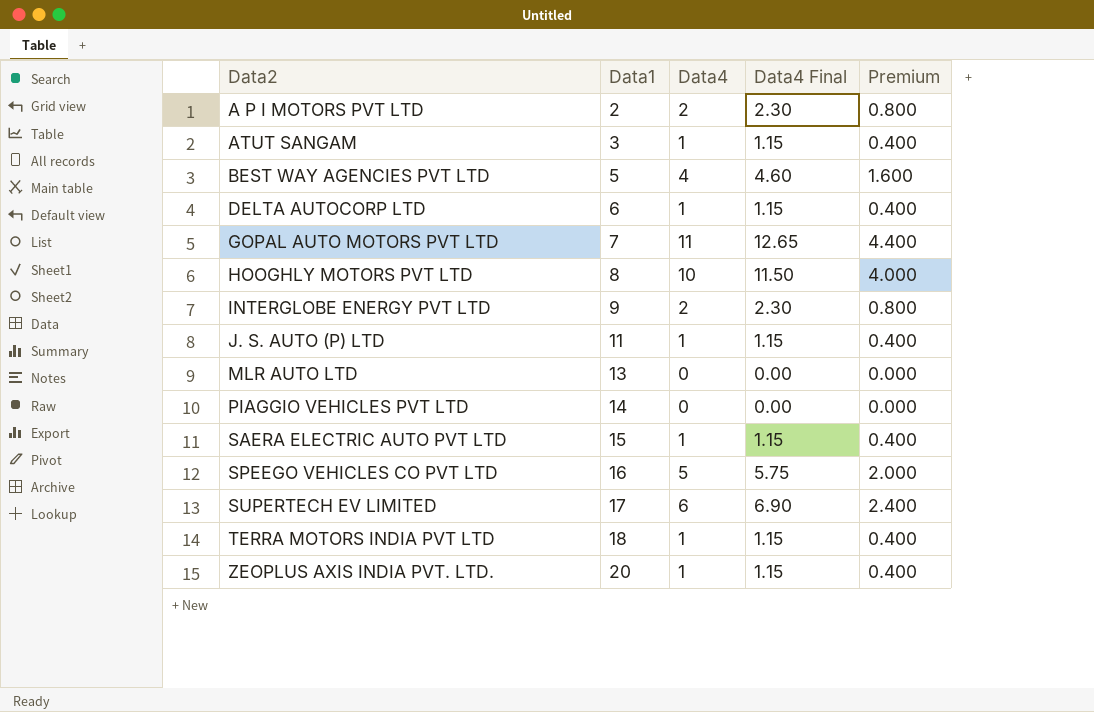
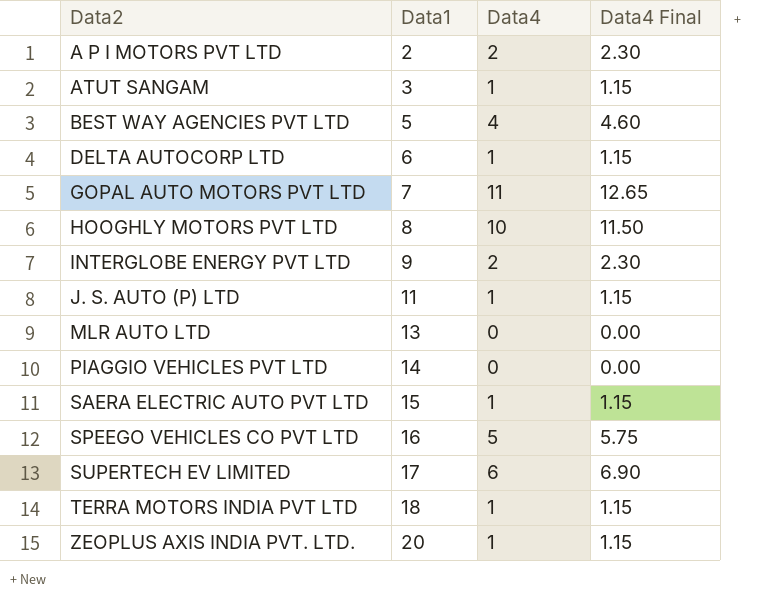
column Premium | formula: [Data4] * 0.4 -> none

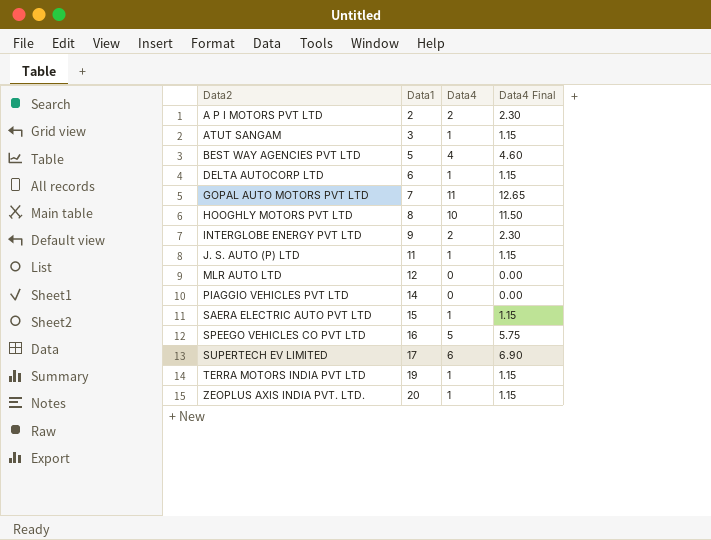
MLR AUTO LTD | Data1: 13 -> 12
TERRA MOTORS INDIA PVT LTD | Data1: 18 -> 19

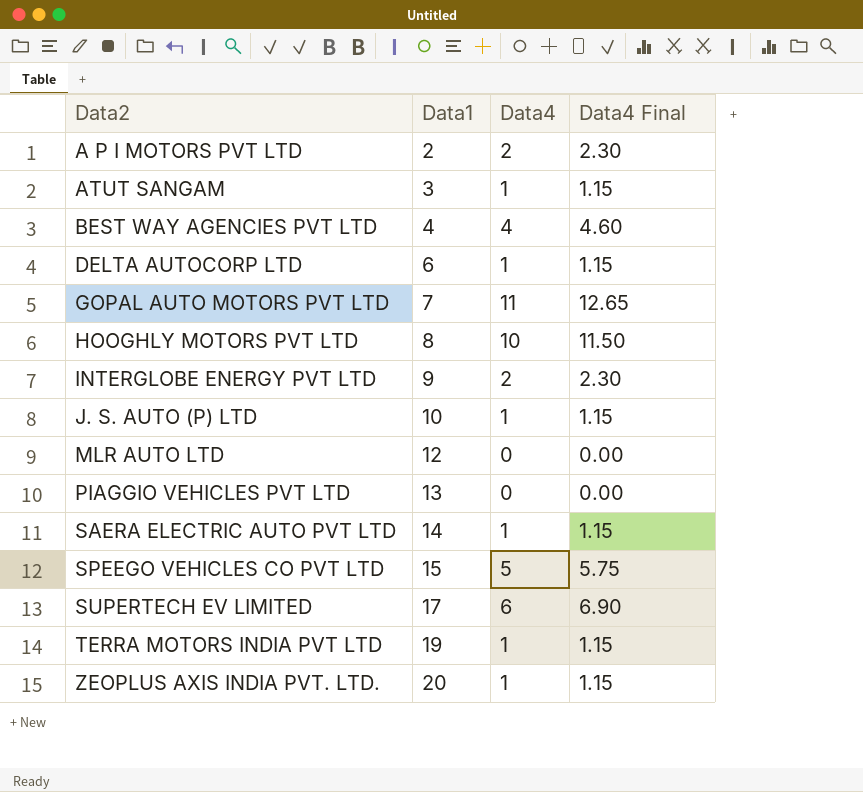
BEST WAY AGENCIES PVT LTD | Data1: 5 -> 4
J. S. AUTO (P) LTD | Data1: 11 -> 10
PIAGGIO VEHICLES PVT LTD | Data1: 14 -> 13
SAERA ELECTRIC AUTO PVT LTD | Data1: 15 -> 14
SPEEGO VEHICLES CO PVT LTD | Data1: 16 -> 15

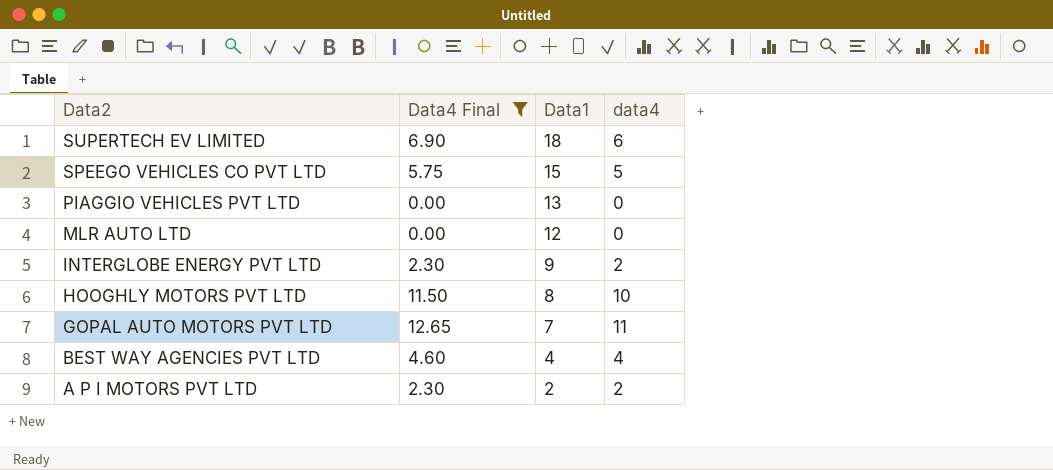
filter: none -> Data4 Final != 1.15
row order: Data2 ascending -> Data2 descending
column Data4 Final | position: 4 -> 2
column name: Data4 -> data4
SUPERTECH EV LIMITED | Data1: 17 -> 18

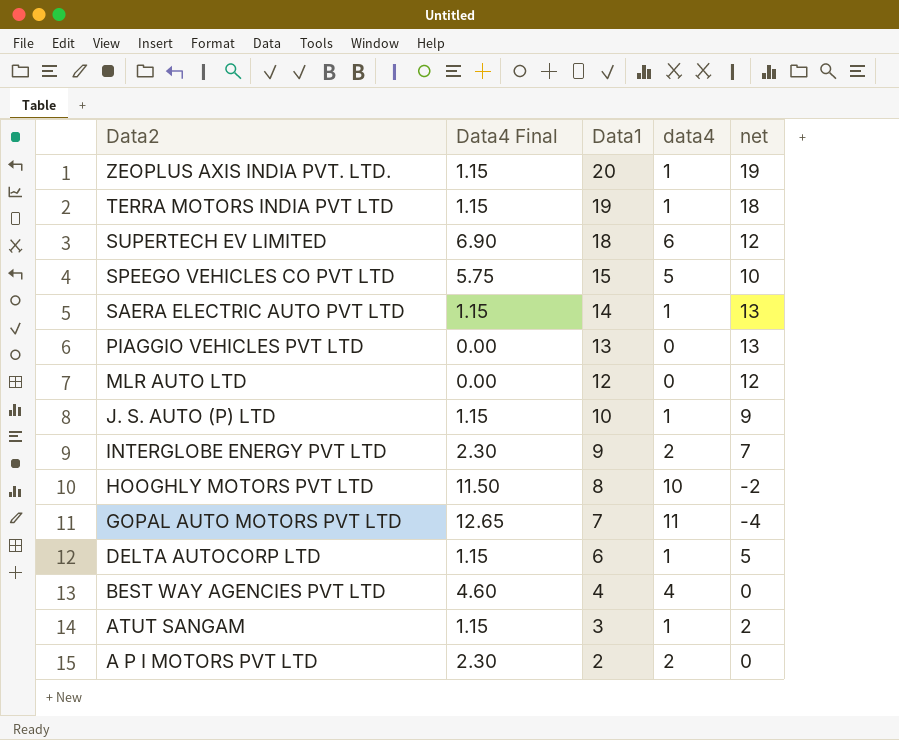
filter: Data4 Final != 1.15 -> none
column net | formula: none -> [Data1] - [data4]

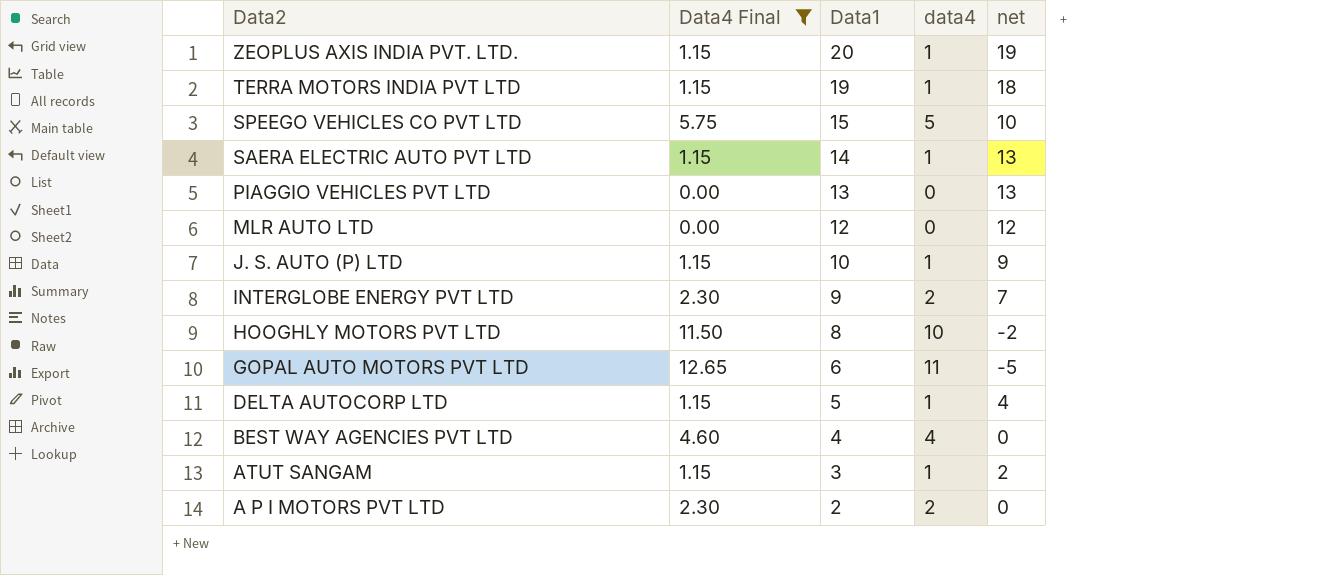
filter: none -> Data4 Final != 6.90
GOPAL AUTO MOTORS PVT LTD | Data1: 7 -> 6
GOPAL AUTO MOTORS PVT LTD | net: -4 -> -5
DELTA AUTOCORP LTD | Data1: 6 -> 5
DELTA AUTOCORP LTD | net: 5 -> 4

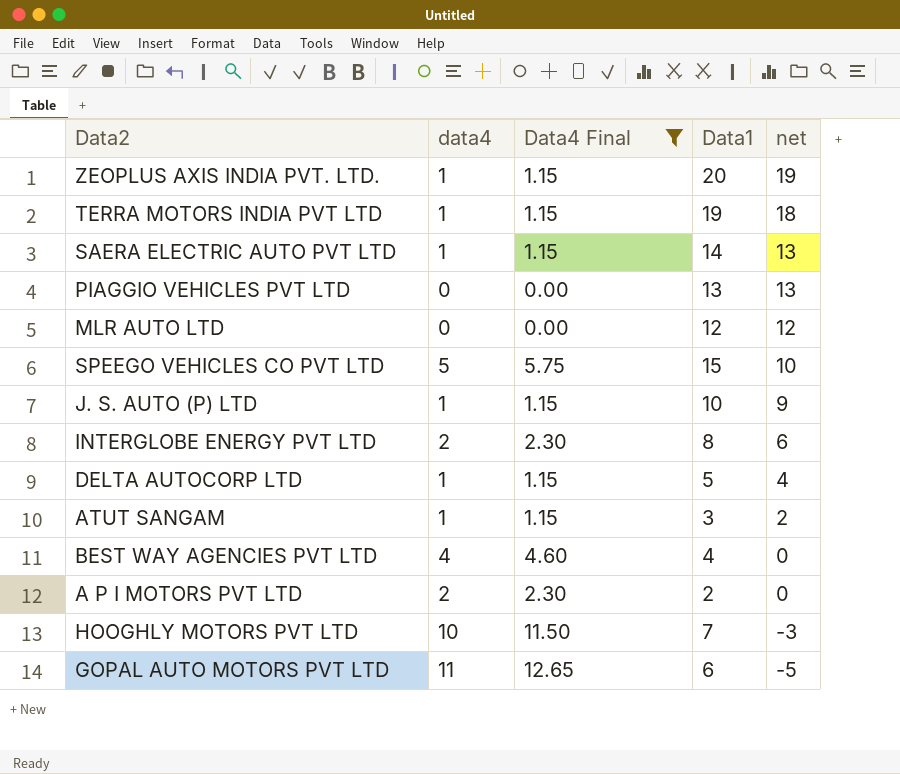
row order: Data2 descending -> net descending
column data4 | position: 4 -> 2
INTERGLOBE ENERGY PVT LTD | Data1: 9 -> 8
INTERGLOBE ENERGY PVT LTD | net: 7 -> 6
HOOGHLY MOTORS PVT LTD | Data1: 8 -> 7
HOOGHLY MOTORS PVT LTD | net: -2 -> -3

